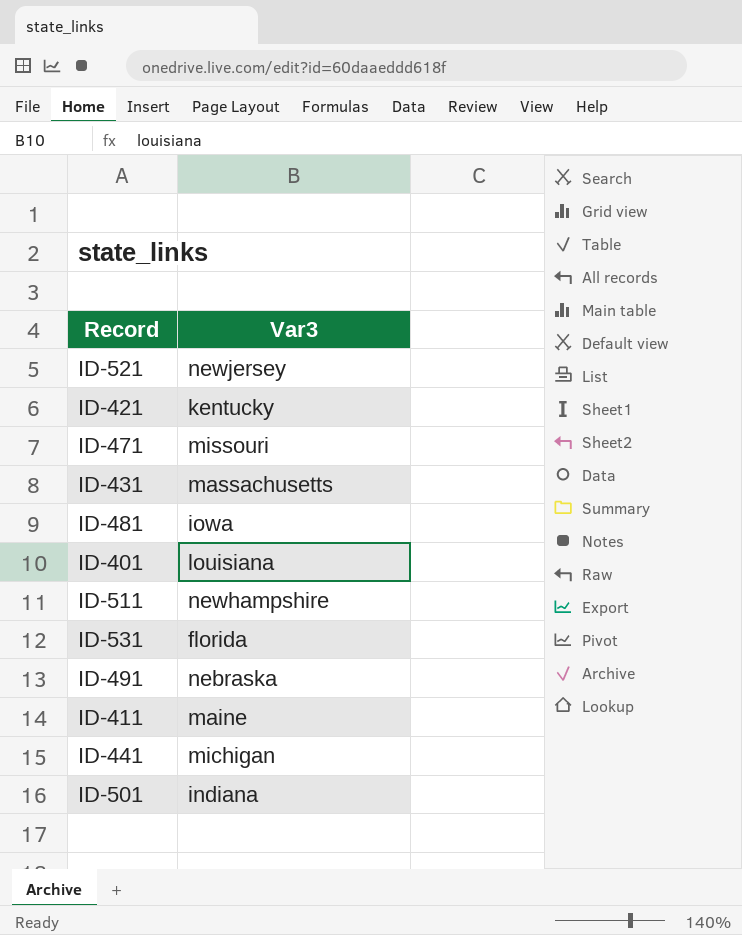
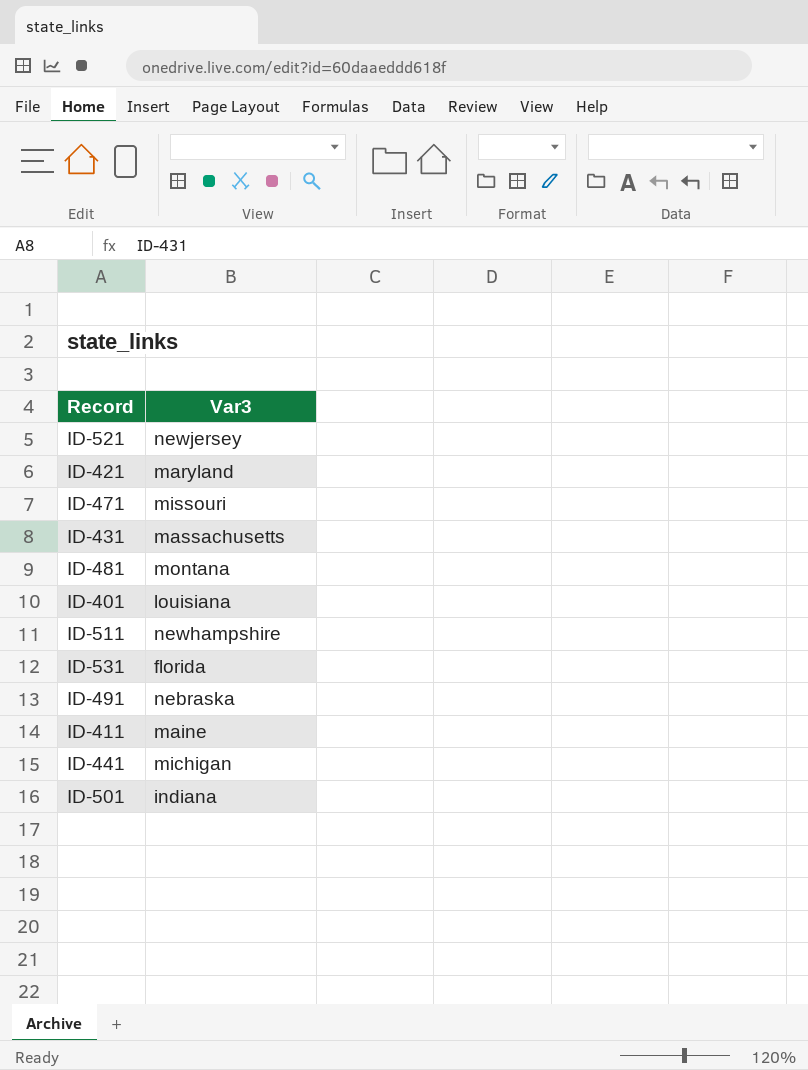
ID-421 | Var3: kentucky -> maryland
ID-481 | Var3: iowa -> montana

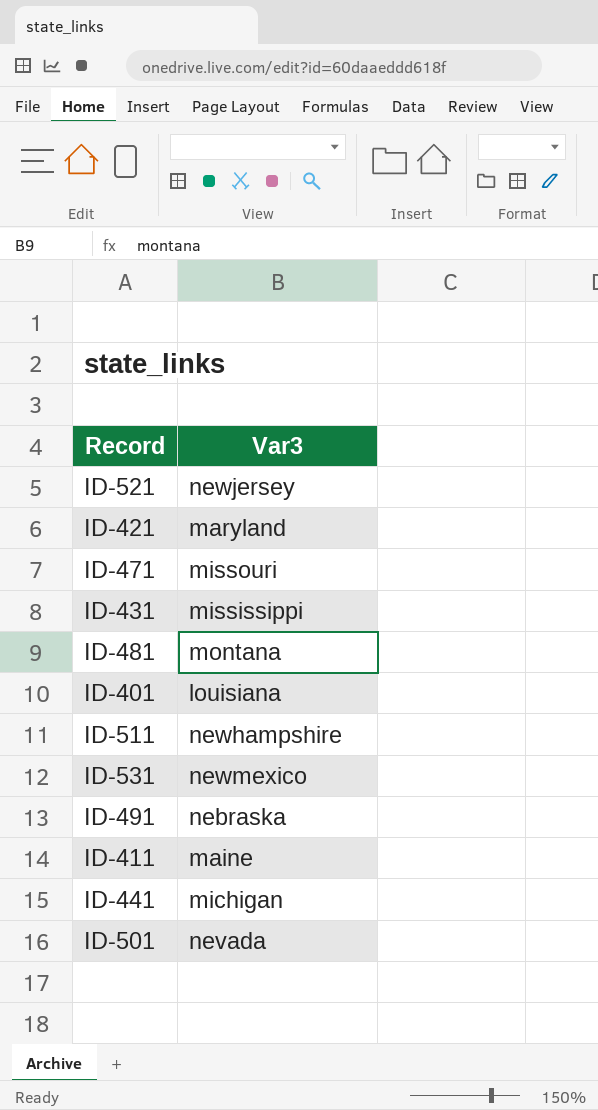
ID-431 | Var3: massachusetts -> mississippi
ID-531 | Var3: florida -> newmexico
ID-501 | Var3: indiana -> nevada

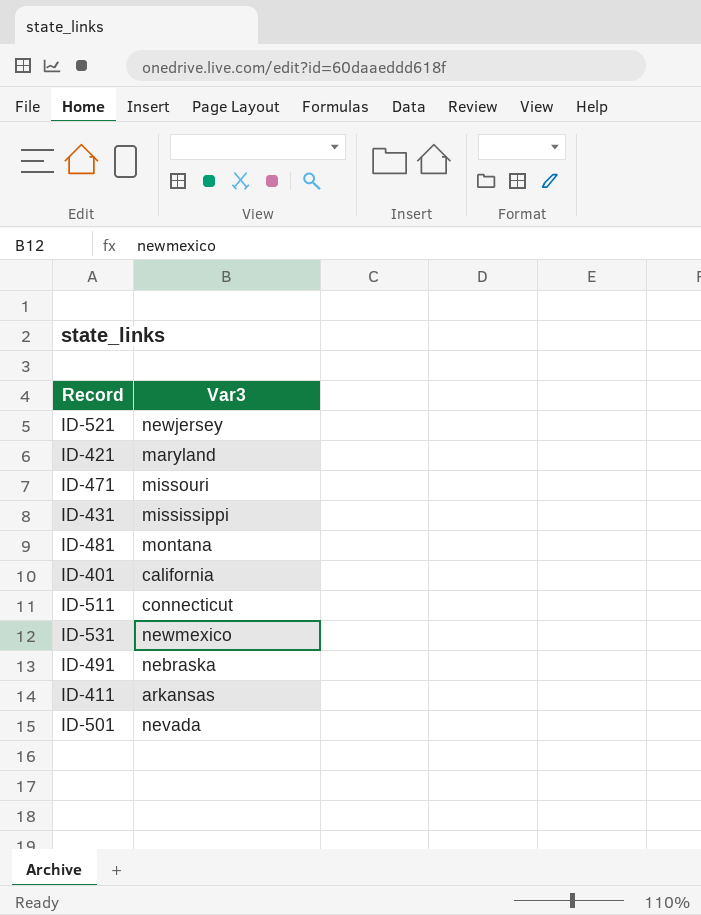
row ID-441: michigan -> none
ID-401 | Var3: louisiana -> california
ID-511 | Var3: newhampshire -> connecticut
ID-411 | Var3: maine -> arkansas

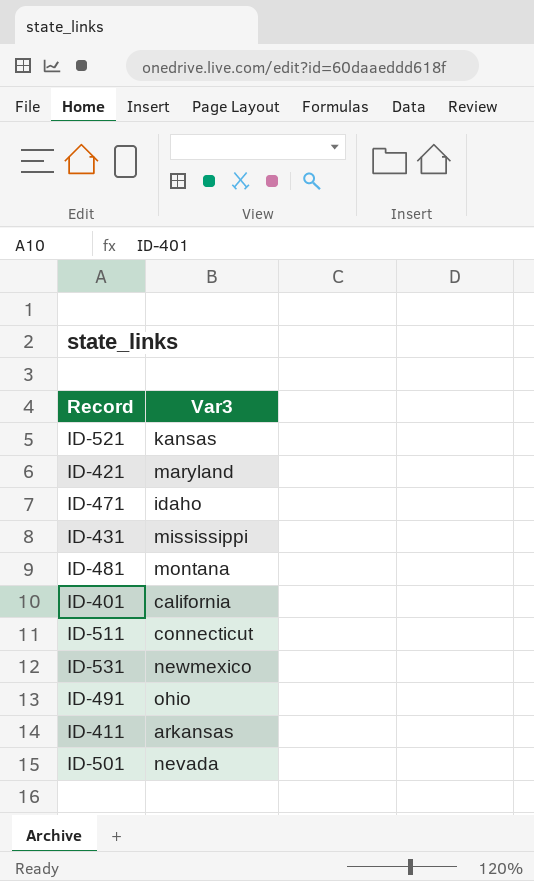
ID-521 | Var3: newjersey -> kansas
ID-471 | Var3: missouri -> idaho
ID-491 | Var3: nebraska -> ohio

